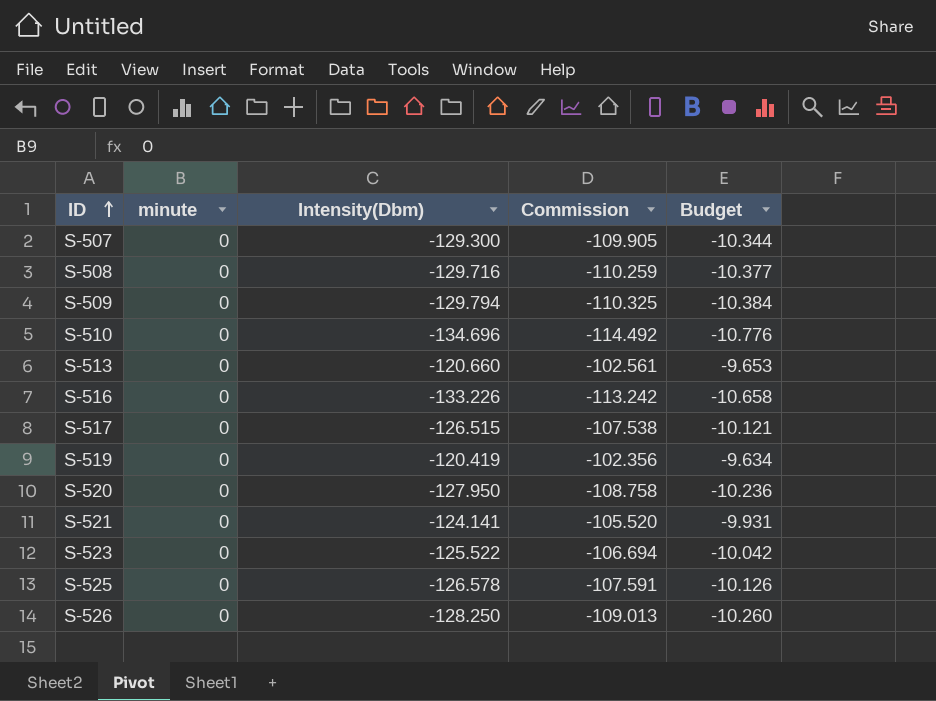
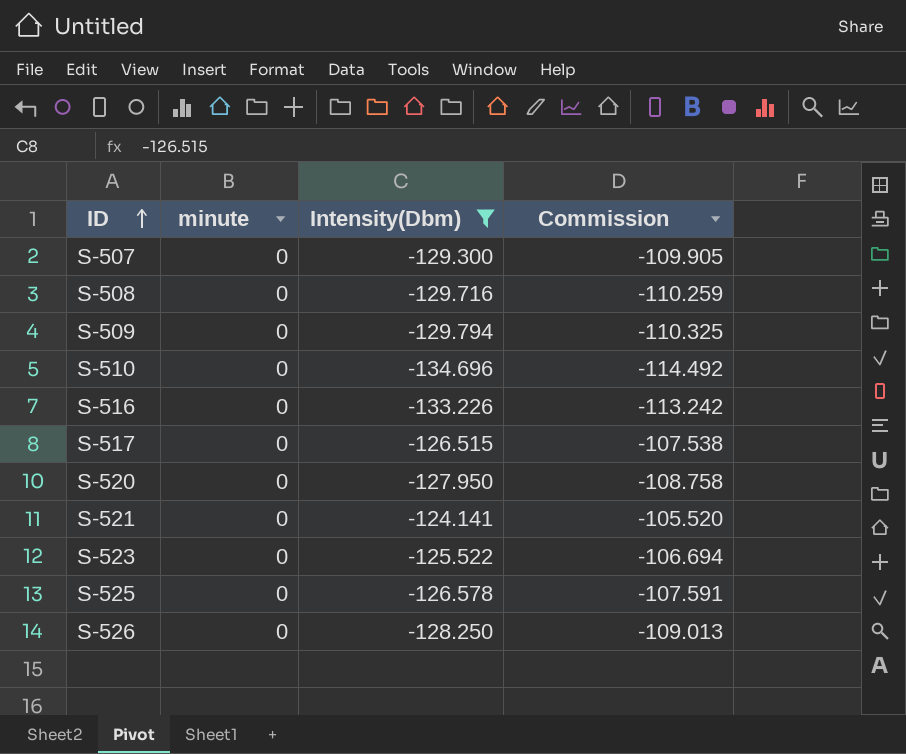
filter: none -> Intensity(Dbm) <= -124.141
column Budget | formula: [Intensity(Dbm)] * 0.08 -> none

